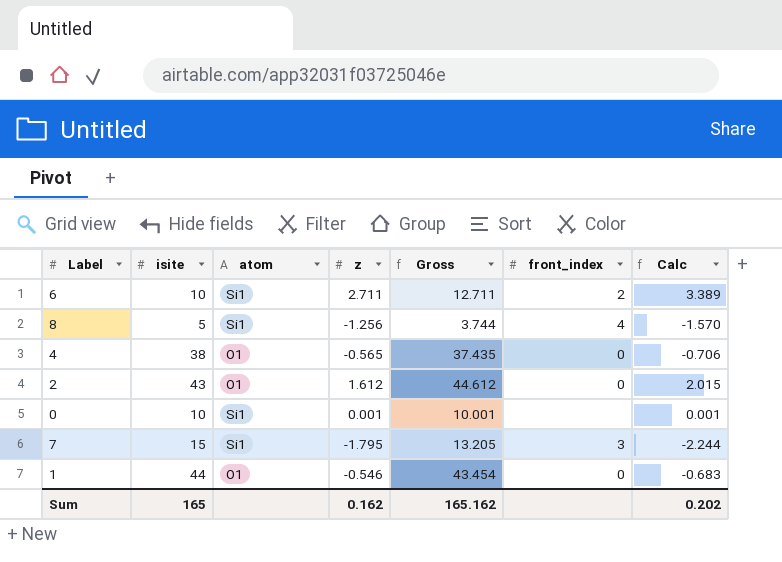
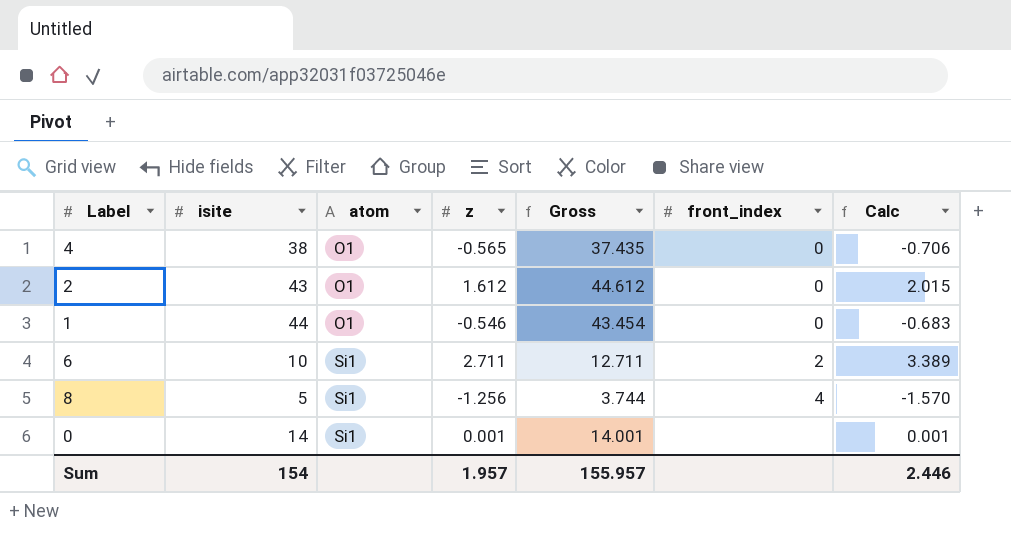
row order: none -> atom ascending
row 7: 15 | Si1 | -1.795 | 13.205 | 3 | -2.244 -> none
0 | isite: 10 -> 14
0 | Gross: 10.001 -> 14.001
Sum | isite: 165 -> 154
Sum | z: 0.162 -> 1.957
Sum | Gross: 165.162 -> 155.957
Sum | Calc: 0.202 -> 2.446

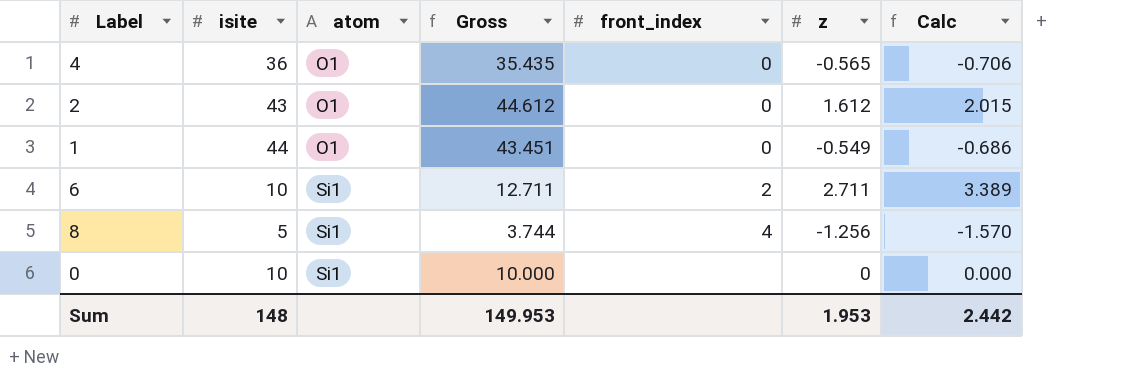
column z | position: 4 -> 6
4 | isite: 38 -> 36
4 | Gross: 37.435 -> 35.435
1 | Gross: 43.454 -> 43.451
1 | z: -0.546 -> -0.549
1 | Calc: -0.683 -> -0.686
0 | isite: 14 -> 10
0 | Gross: 14.001 -> 10.000
0 | z: 0.001 -> 0
0 | Calc: 0.001 -> 0.000
Sum | isite: 154 -> 148
Sum | Gross: 155.957 -> 149.953
Sum | z: 1.957 -> 1.953
Sum | Calc: 2.446 -> 2.442

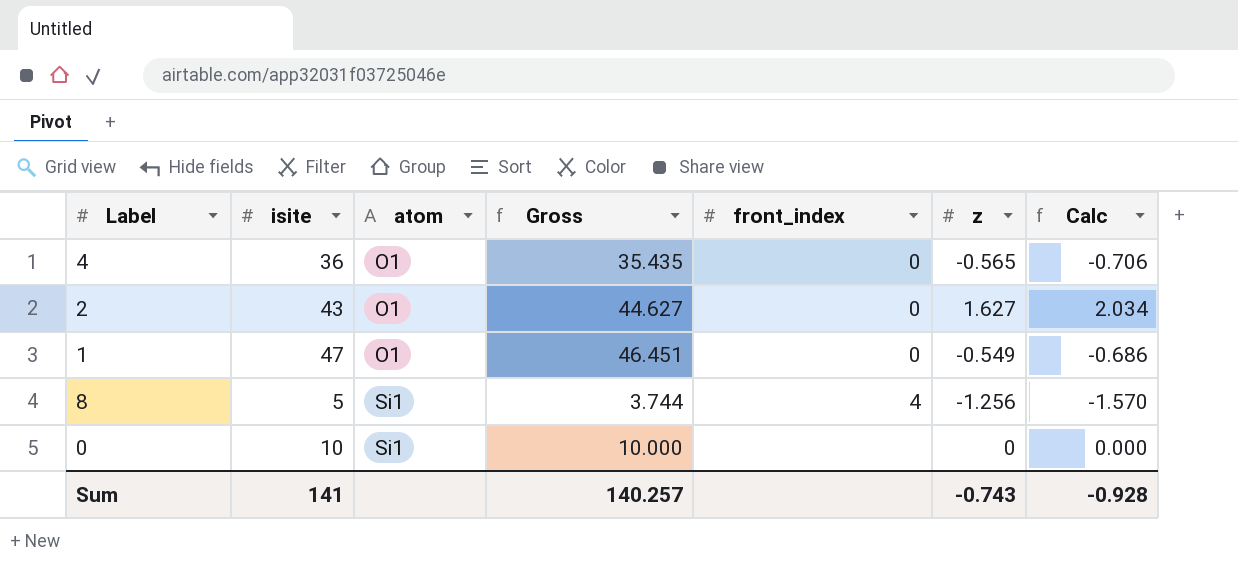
row 6: 10 | Si1 | 12.711 | 2 | 2.711 | 3.389 -> none
2 | Gross: 44.612 -> 44.627
2 | z: 1.612 -> 1.627
2 | Calc: 2.015 -> 2.034
1 | isite: 44 -> 47
1 | Gross: 43.451 -> 46.451
Sum | isite: 148 -> 141
Sum | Gross: 149.953 -> 140.257
Sum | z: 1.953 -> -0.743
Sum | Calc: 2.442 -> -0.928

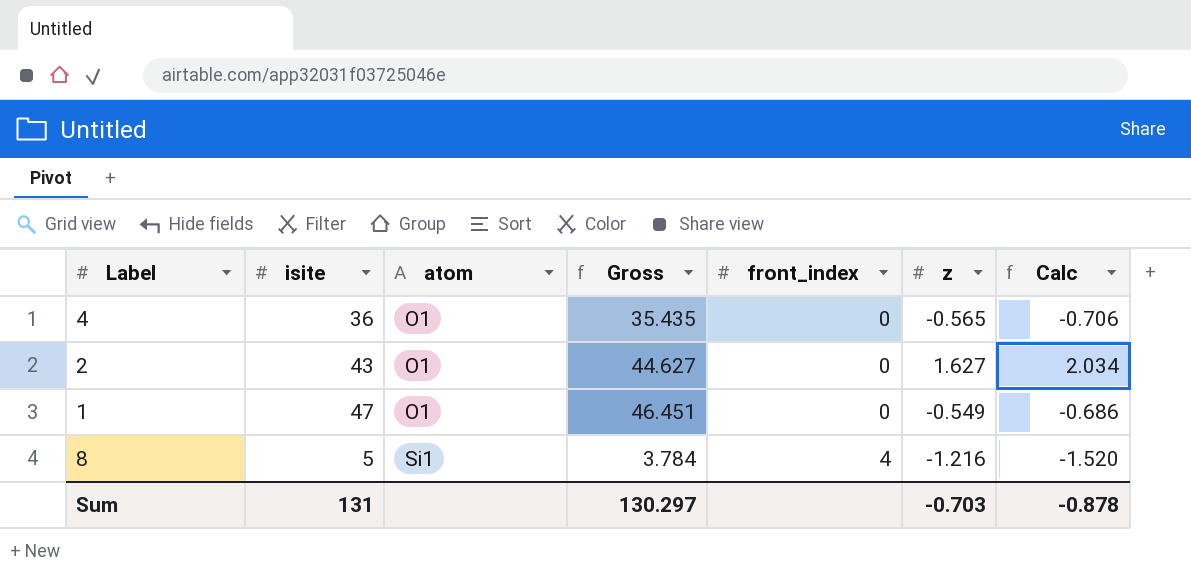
row 0: 10 | Si1 | 10.000 | none | 0 | 0.000 -> none
8 | Gross: 3.744 -> 3.784
8 | z: -1.256 -> -1.216
8 | Calc: -1.570 -> -1.520
Sum | isite: 141 -> 131
Sum | Gross: 140.257 -> 130.297
Sum | z: -0.743 -> -0.703
Sum | Calc: -0.928 -> -0.878

